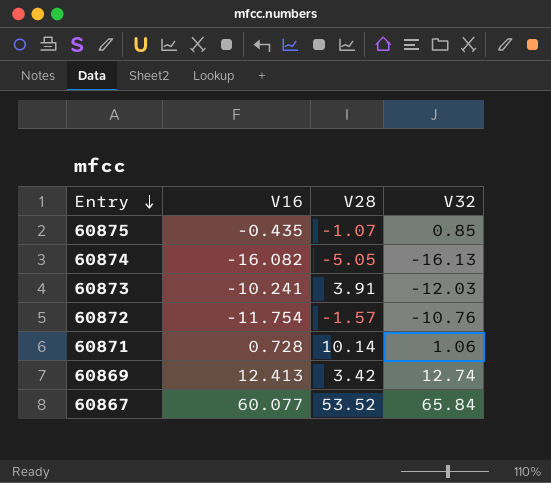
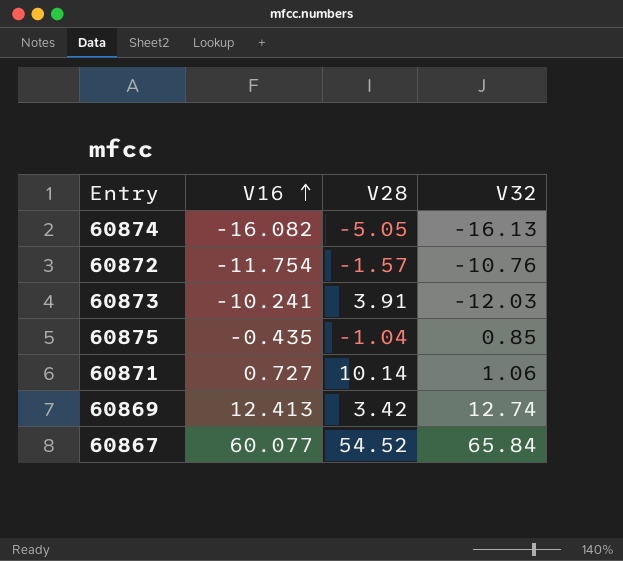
row order: Entry descending -> V16 ascending
60875 | V28: -1.07 -> -1.04
60871 | V16: 0.728 -> 0.727
60867 | V28: 53.52 -> 54.52

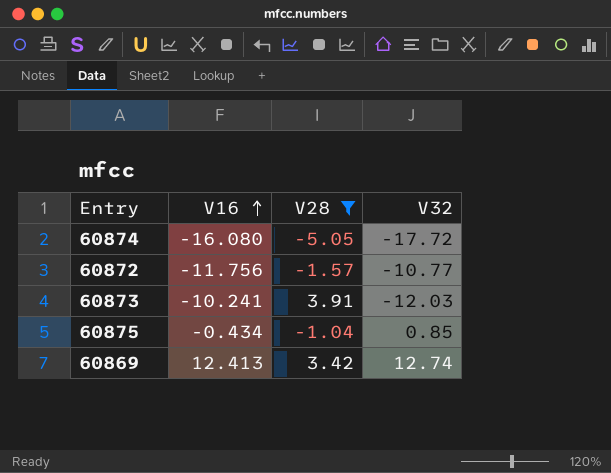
filter: none -> V28 <= 3.91
60874 | V16: -16.082 -> -16.080
60874 | V32: -16.13 -> -17.72
60872 | V16: -11.754 -> -11.756
60872 | V32: -10.76 -> -10.77
60875 | V16: -0.435 -> -0.434

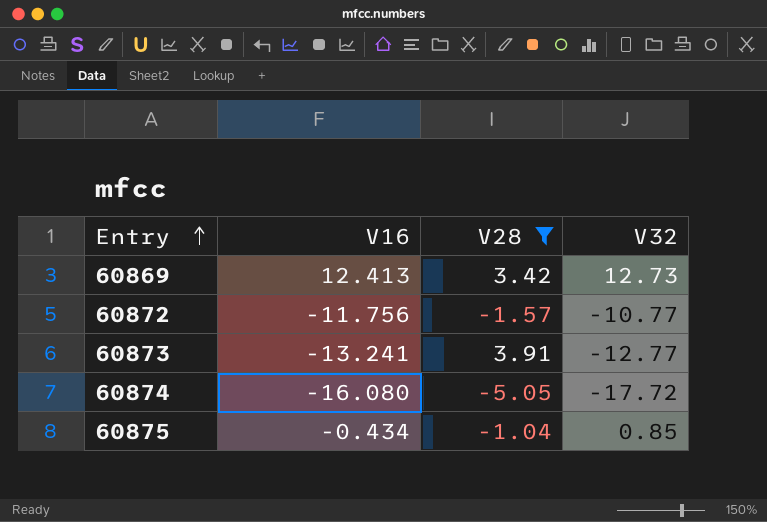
row order: V16 ascending -> Entry ascending
60869 | V32: 12.74 -> 12.73
60873 | V16: -10.241 -> -13.241
60873 | V32: -12.03 -> -12.77

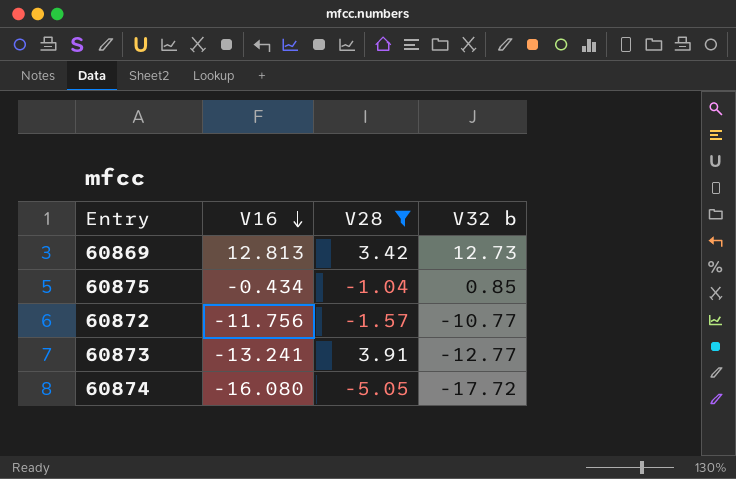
row order: Entry ascending -> V16 descending
column name: V32 -> V32 b
60869 | V16: 12.413 -> 12.813

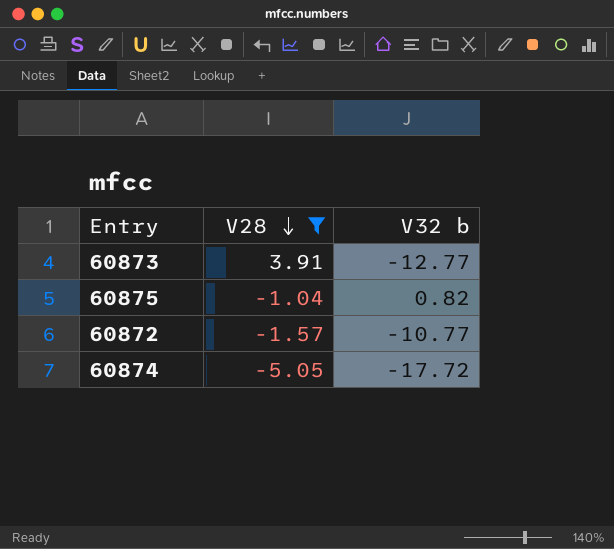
row order: V16 descending -> V28 descending
column V16 | position: 2 -> none
row 60869: 12.813 | 3.42 | 12.73 -> none
60875 | V32 b: 0.85 -> 0.82

